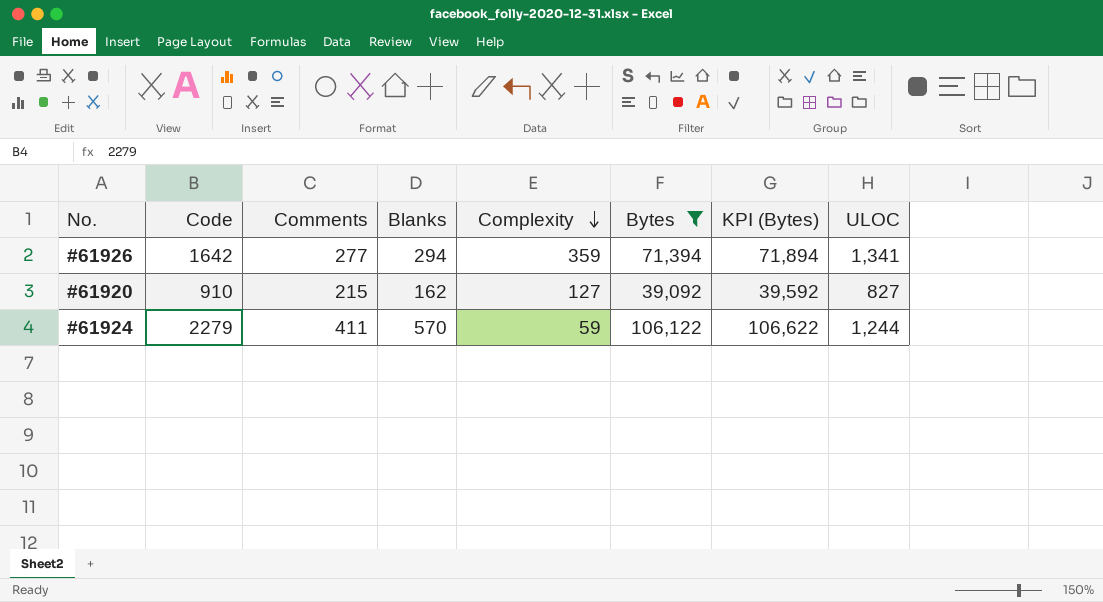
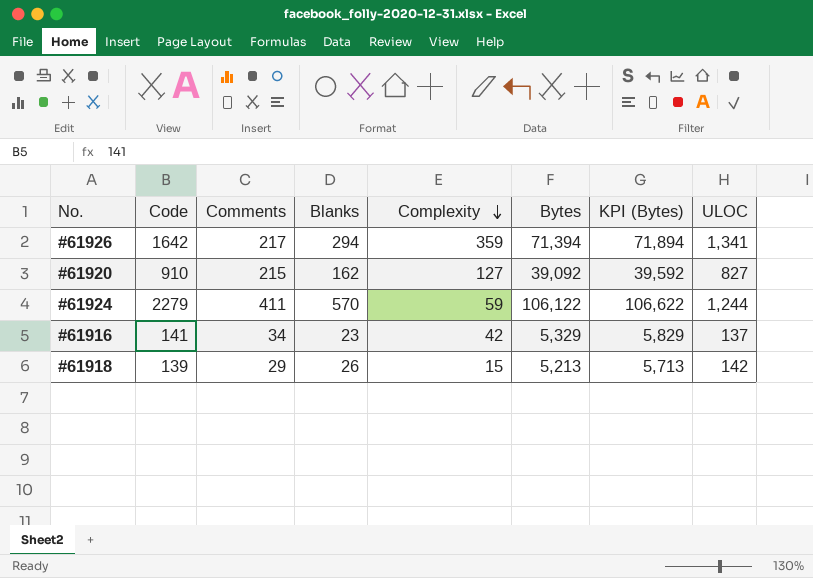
filter: Bytes >= 39,092 -> none
#61926 | Comments: 277 -> 217

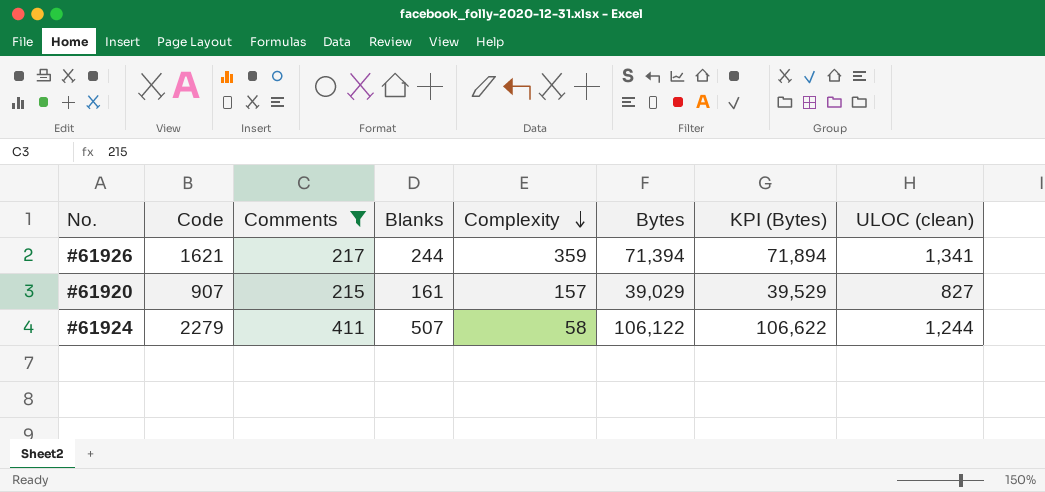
filter: none -> Comments >= 215
column name: ULOC -> ULOC (clean)
#61926 | Code: 1642 -> 1621
#61926 | Blanks: 294 -> 244
#61920 | Code: 910 -> 907
#61920 | Blanks: 162 -> 161
#61920 | Complexity: 127 -> 157
#61920 | Bytes: 39,092 -> 39,029
#61920 | KPI (Bytes): 39,592 -> 39,529
#61924 | Blanks: 570 -> 507
#61924 | Complexity: 59 -> 58

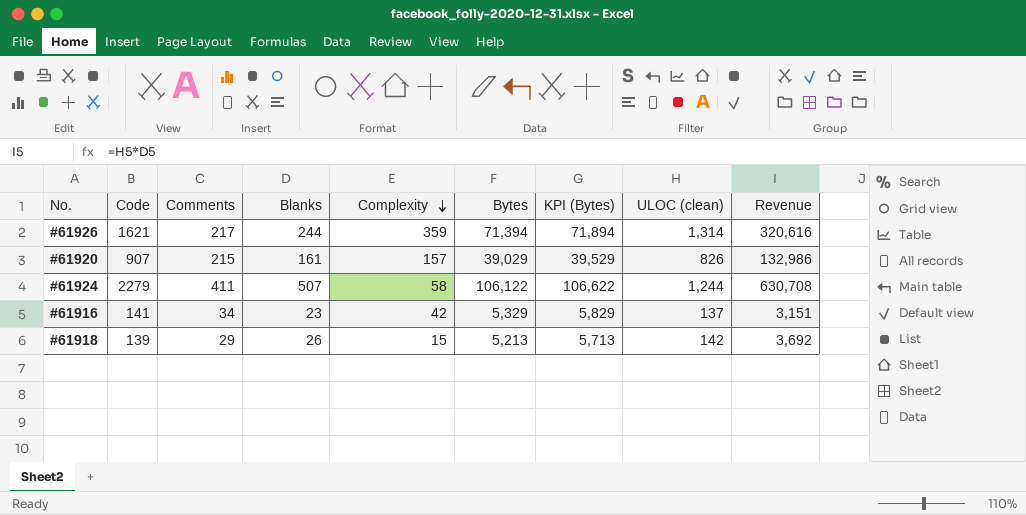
filter: Comments >= 215 -> none
column Revenue | formula: none -> [Blanks] * [ULOC (clean)]
#61926 | ULOC (clean): 1,341 -> 1,314
#61920 | ULOC (clean): 827 -> 826

